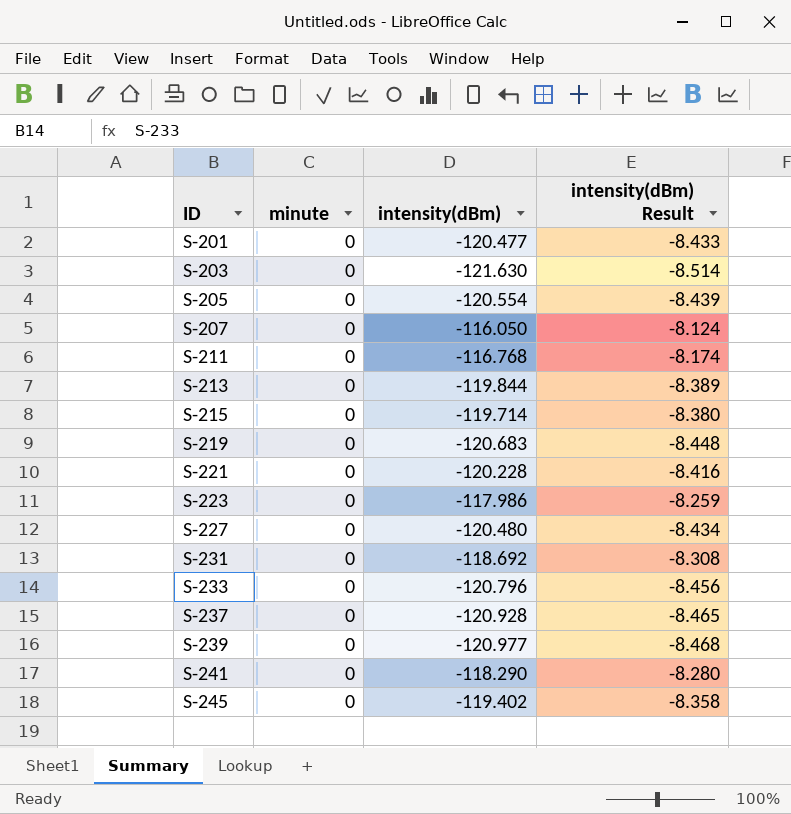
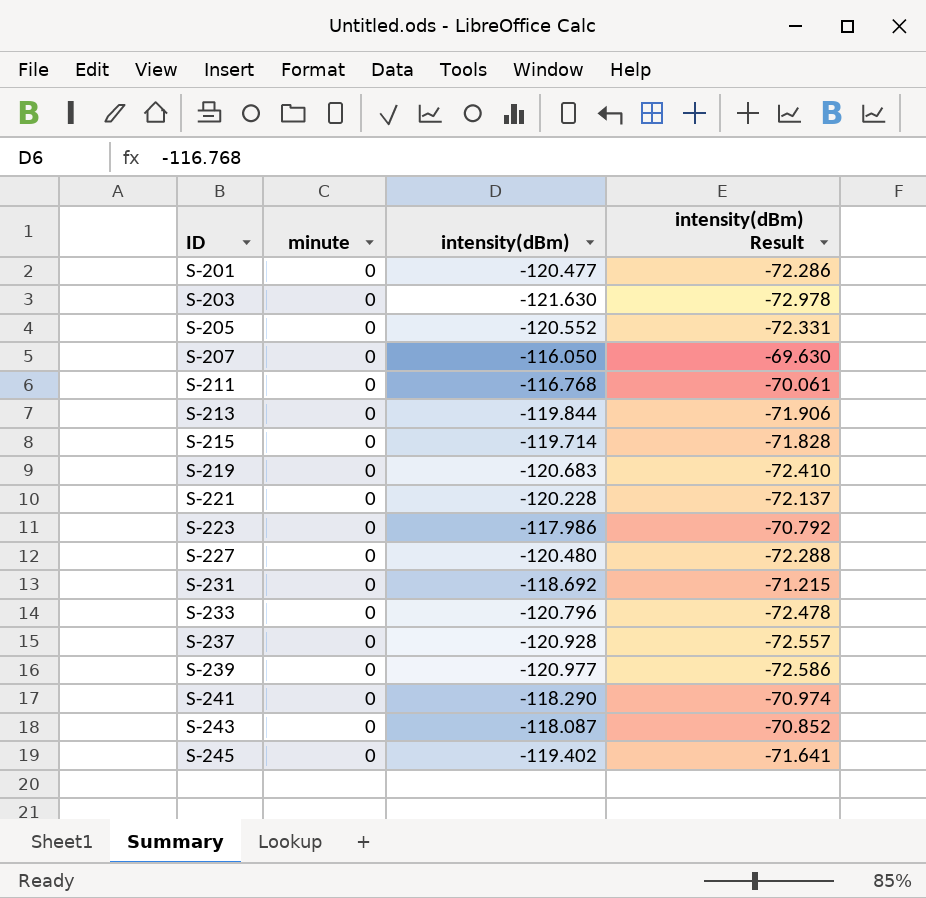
column intensity(dBm) Result | formula: [intensity(dBm)] * 0.07 -> [intensity(dBm)] * 0.6
S-205 | intensity(dBm): -120.554 -> -120.552
row S-243: none -> 0 | -118.087 | -70.852

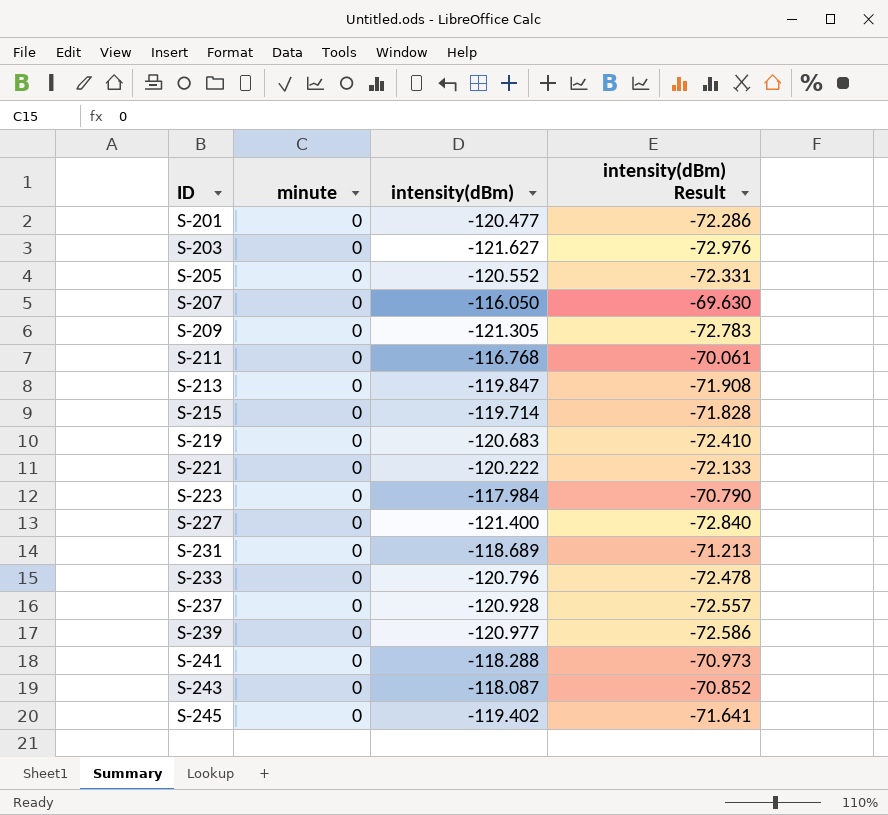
S-203 | intensity(dBm): -121.630 -> -121.627
S-203 | intensity(dBm) Result: -72.978 -> -72.976
row S-209: none -> 0 | -121.305 | -72.783
S-213 | intensity(dBm): -119.844 -> -119.847
S-213 | intensity(dBm) Result: -71.906 -> -71.908
S-221 | intensity(dBm): -120.228 -> -120.222
S-221 | intensity(dBm) Result: -72.137 -> -72.133
S-223 | intensity(dBm): -117.986 -> -117.984
S-223 | intensity(dBm) Result: -70.792 -> -70.790
S-227 | intensity(dBm): -120.480 -> -121.400
S-227 | intensity(dBm) Result: -72.288 -> -72.840
S-231 | intensity(dBm): -118.692 -> -118.689
S-231 | intensity(dBm) Result: -71.215 -> -71.213
S-241 | intensity(dBm): -118.290 -> -118.288
S-241 | intensity(dBm) Result: -70.974 -> -70.973

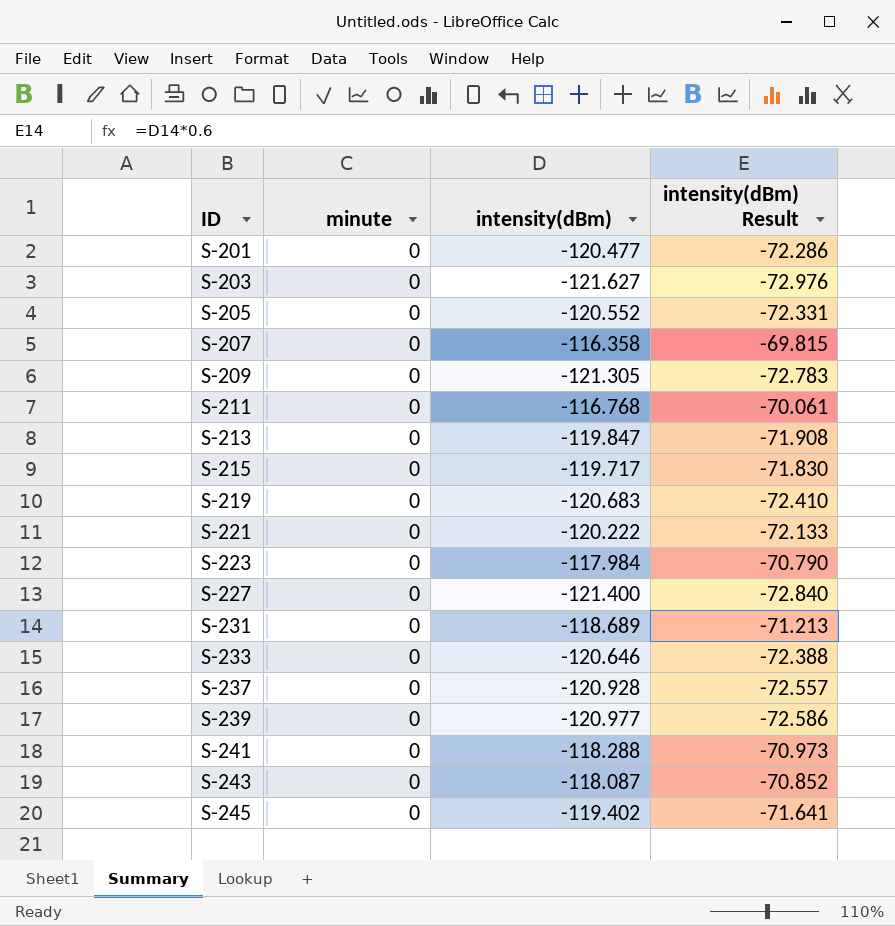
S-207 | intensity(dBm): -116.050 -> -116.358
S-207 | intensity(dBm) Result: -69.630 -> -69.815
S-215 | intensity(dBm): -119.714 -> -119.717
S-215 | intensity(dBm) Result: -71.828 -> -71.830
S-233 | intensity(dBm): -120.796 -> -120.646
S-233 | intensity(dBm) Result: -72.478 -> -72.388

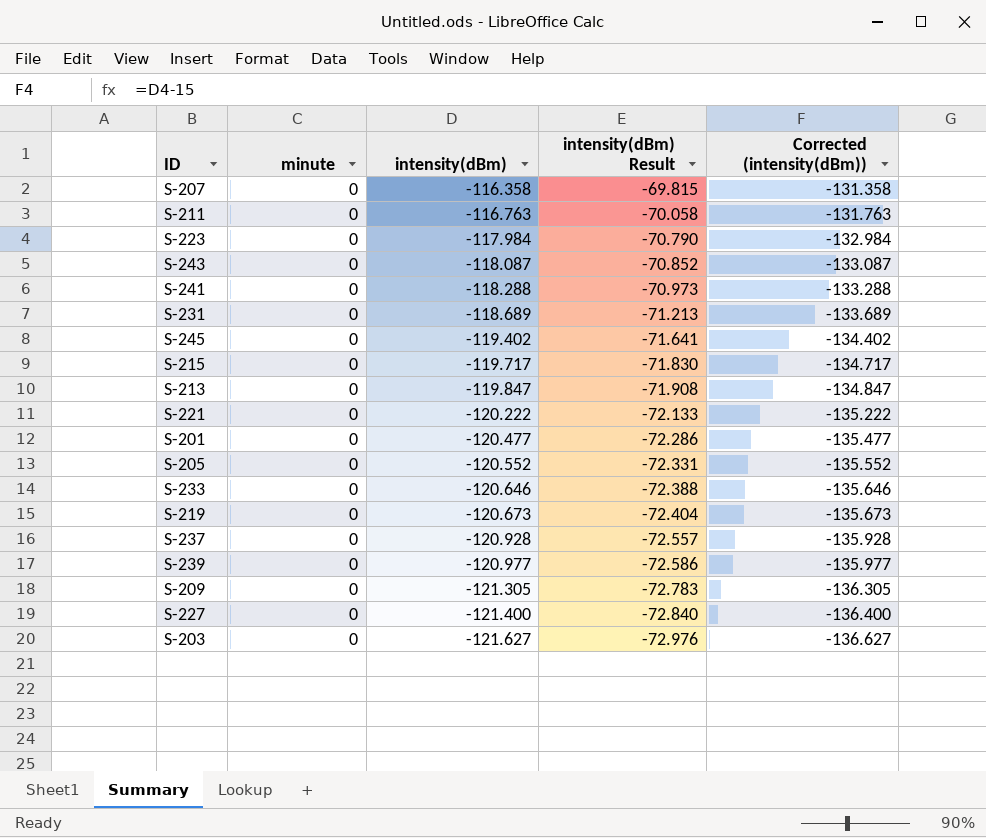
row order: ID ascending -> intensity(dBm) descending
column Corrected (intensity(dBm)) | formula: none -> [intensity(dBm)] - 15
S-211 | intensity(dBm): -116.768 -> -116.763
S-211 | intensity(dBm) Result: -70.061 -> -70.058
S-219 | intensity(dBm): -120.683 -> -120.673
S-219 | intensity(dBm) Result: -72.410 -> -72.404

